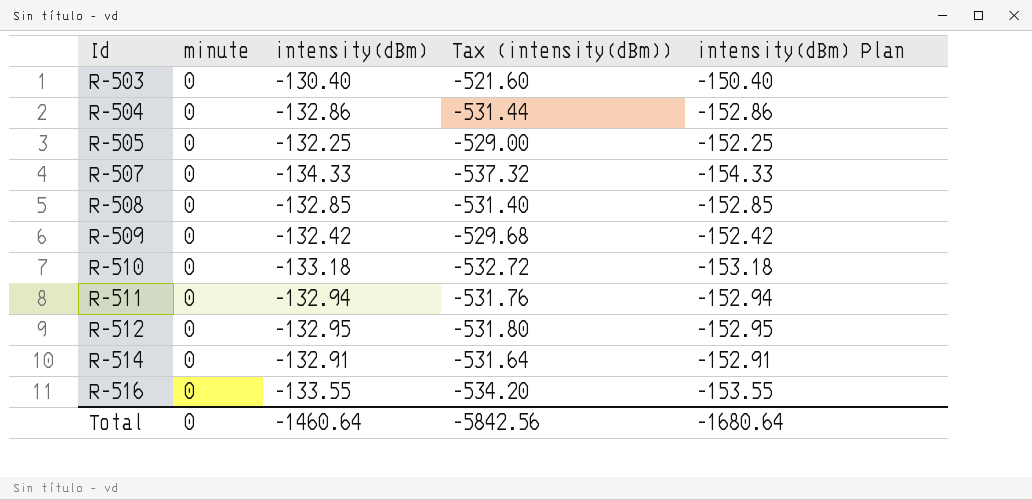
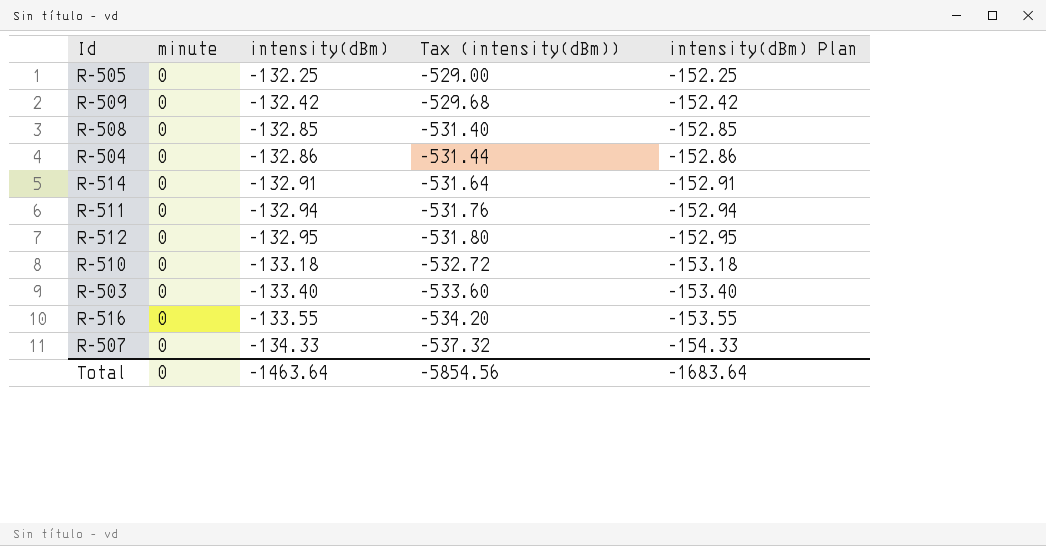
row order: Id ascending -> intensity(dBm) descending
R-503 | intensity(dBm): -130.40 -> -133.40
R-503 | Tax (intensity(dBm)): -521.60 -> -533.60
R-503 | intensity(dBm) Plan: -150.40 -> -153.40
Total | intensity(dBm): -1460.64 -> -1463.64
Total | Tax (intensity(dBm)): -5842.56 -> -5854.56
Total | intensity(dBm) Plan: -1680.64 -> -1683.64

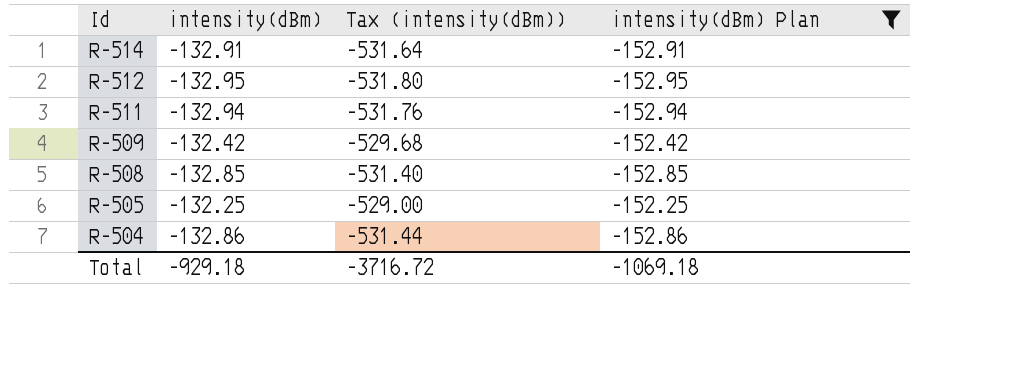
filter: none -> intensity(dBm) Plan >= -152.95
row order: intensity(dBm) descending -> Id descending
column minute | position: 2 -> none
Total | intensity(dBm): -1463.64 -> -929.18
Total | Tax (intensity(dBm)): -5854.56 -> -3716.72
Total | intensity(dBm) Plan: -1683.64 -> -1069.18

